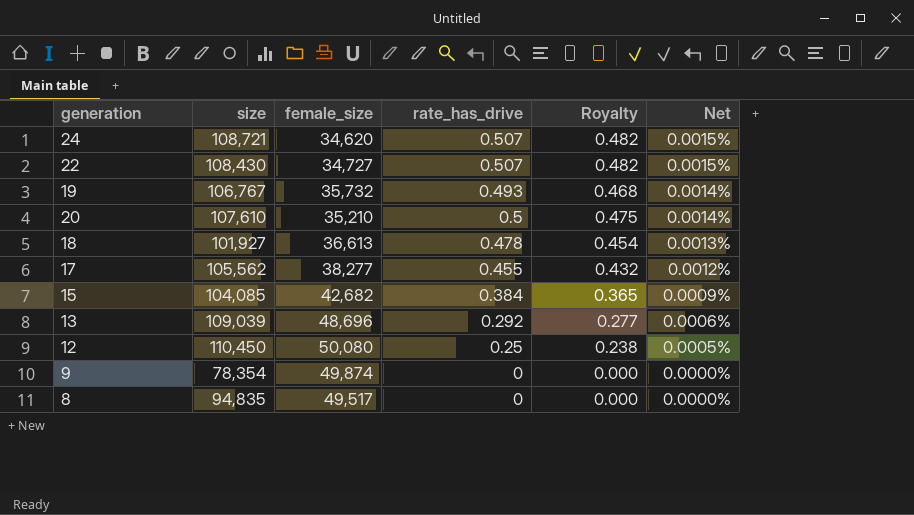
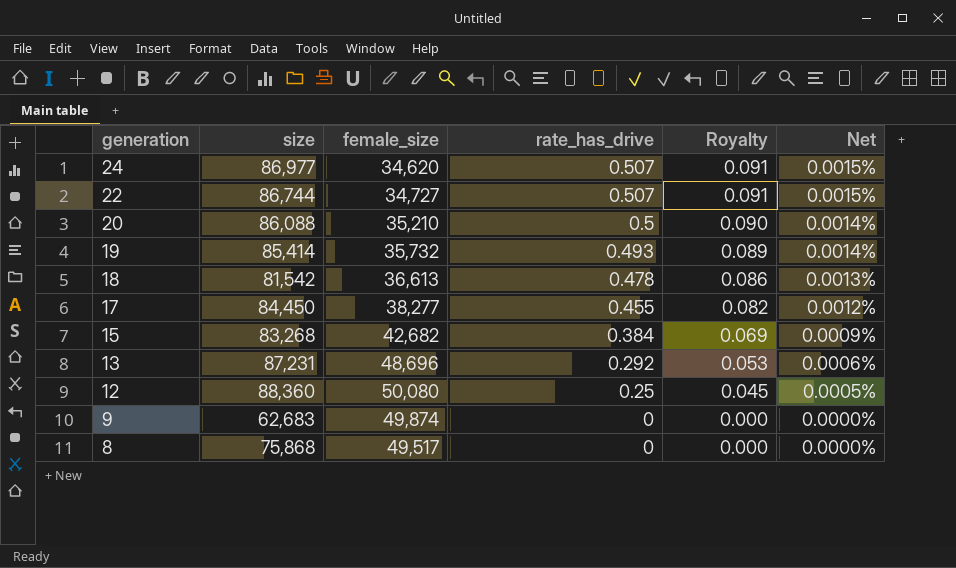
row order: Net descending -> generation descending
column Royalty | formula: [rate_has_drive] * 0.95 -> [rate_has_drive] * 0.18
24 | size: 108,721 -> 86,977
22 | size: 108,430 -> 86,744
20 | size: 107,610 -> 86,088
19 | size: 106,767 -> 85,414
18 | size: 101,927 -> 81,542
17 | size: 105,562 -> 84,450
15 | size: 104,085 -> 83,268
13 | size: 109,039 -> 87,231
12 | size: 110,450 -> 88,360
9 | size: 78,354 -> 62,683
8 | size: 94,835 -> 75,868

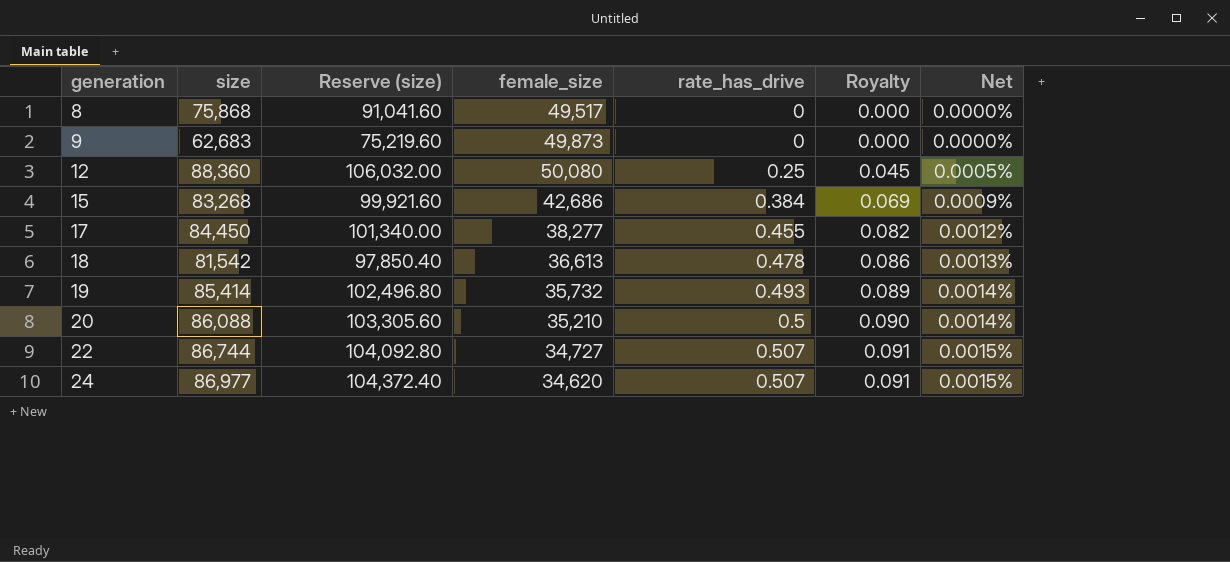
row order: generation descending -> generation ascending
column Reserve (size) | formula: none -> [size] * 1.2
row 13: 87,231 | 48,696 | 0.292 | 0.053 | 0.0006% -> none
9 | female_size: 49,874 -> 49,873
15 | female_size: 42,682 -> 42,686

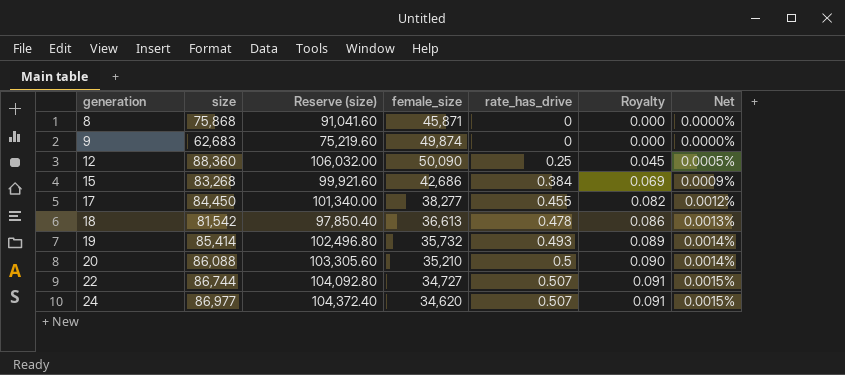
8 | female_size: 49,517 -> 45,871
9 | female_size: 49,873 -> 49,874
12 | female_size: 50,080 -> 50,090

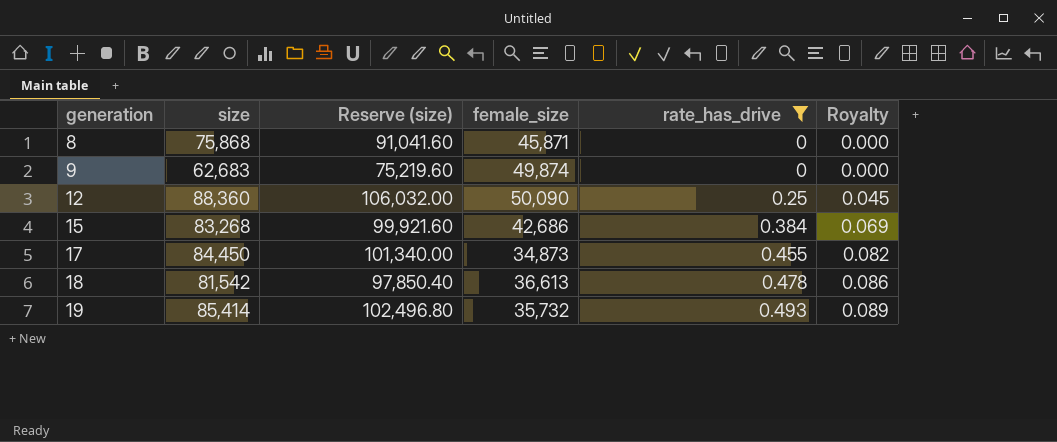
filter: none -> rate_has_drive <= 0.493
column Net | formula: [rate_has_drive] / [female_size] -> none
17 | female_size: 38,277 -> 34,873

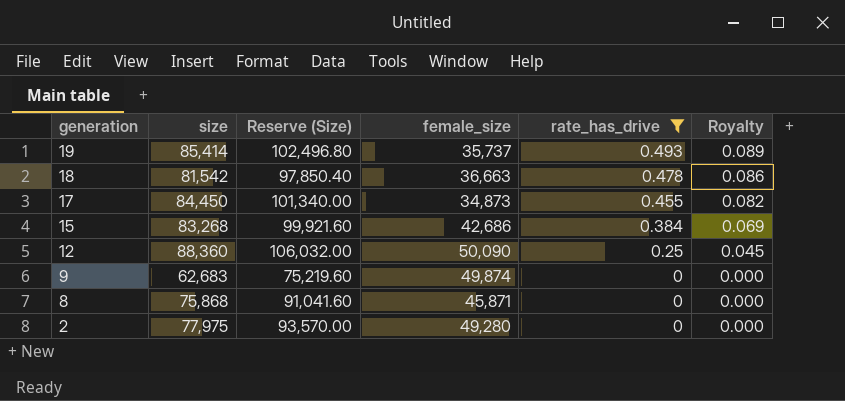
row order: generation ascending -> generation descending
column name: Reserve (size) -> Reserve (Size)
19 | female_size: 35,732 -> 35,737
18 | female_size: 36,613 -> 36,663
row 2: none -> 77,975 | 93,570.00 | 49,280 | 0 | 0.000

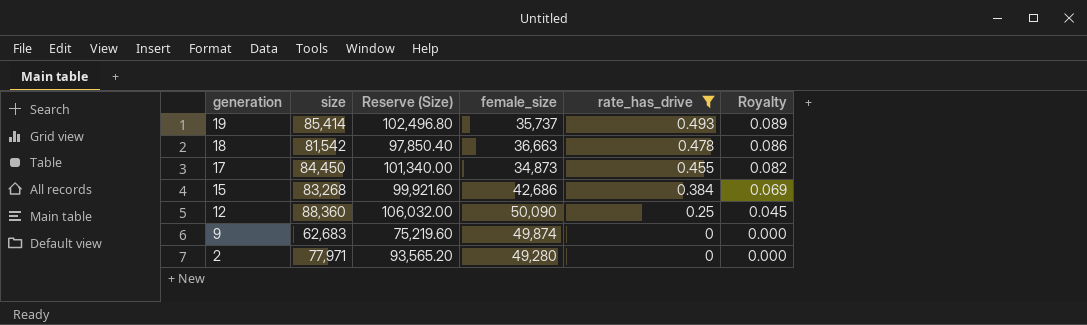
row 8: 75,868 | 91,041.60 | 45,871 | 0 | 0.000 -> none
2 | size: 77,975 -> 77,971
2 | Reserve (Size): 93,570.00 -> 93,565.20

